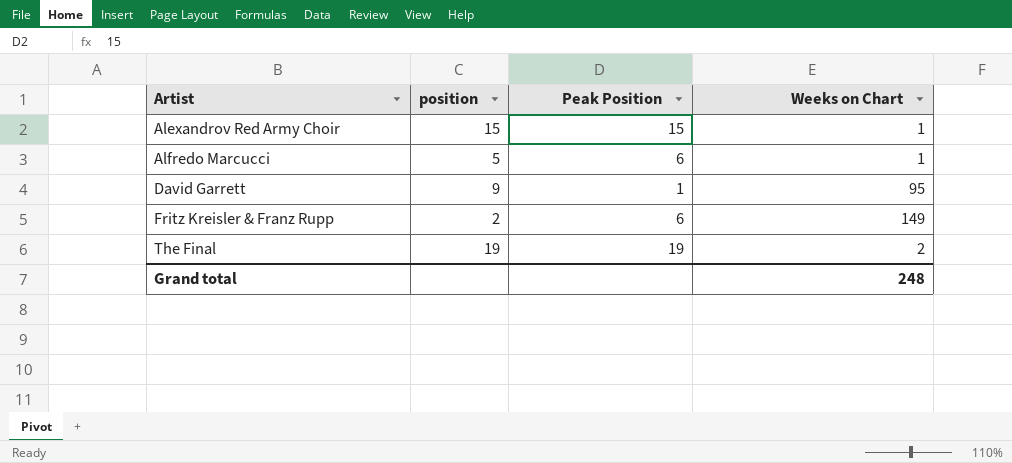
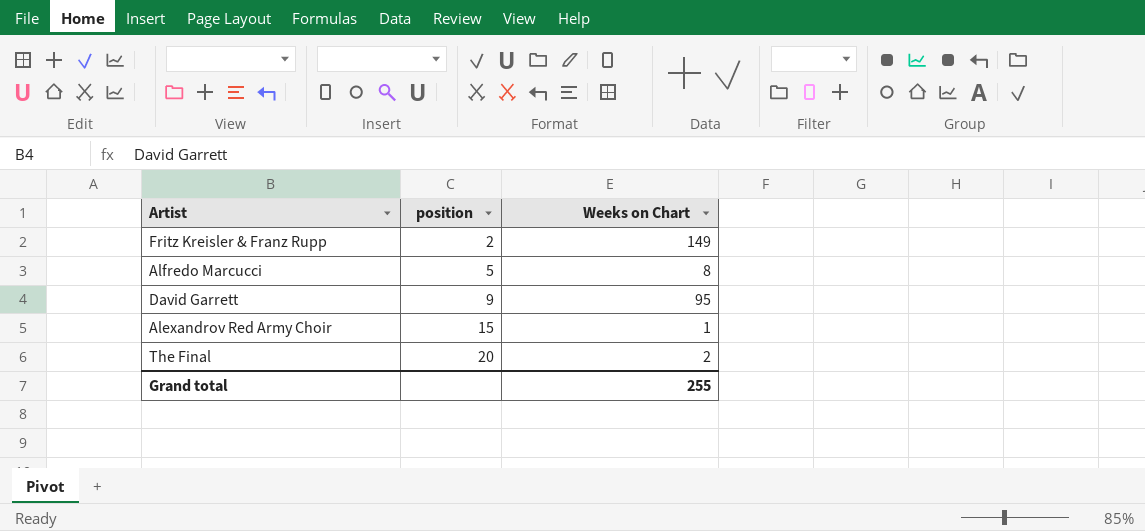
row order: Artist ascending -> position ascending
column Peak Position | position: 3 -> none
Alfredo Marcucci | Weeks on Chart: 1 -> 8
The Final | position: 19 -> 20
Grand total | Weeks on Chart: 248 -> 255

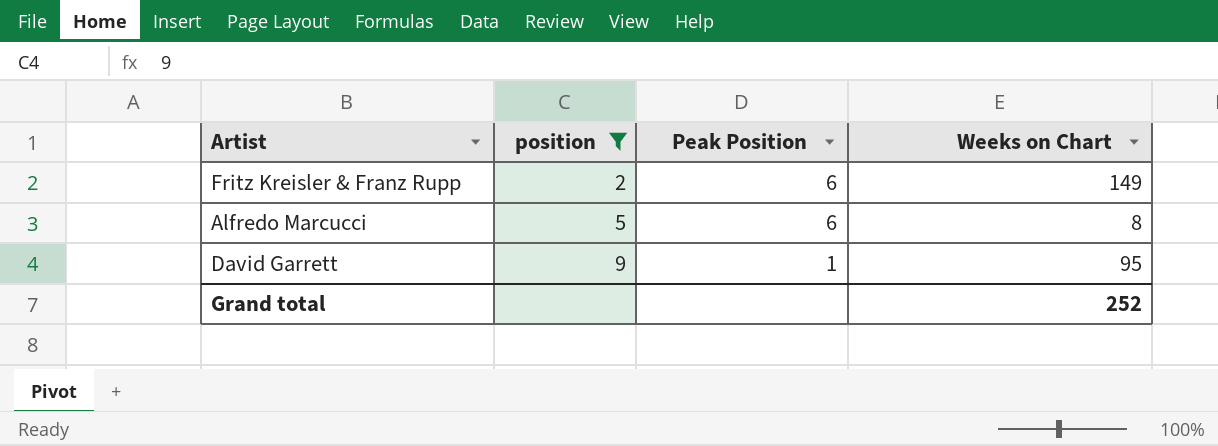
filter: none -> position <= 9
column Peak Position | position: none -> 3
Grand total | Weeks on Chart: 255 -> 252

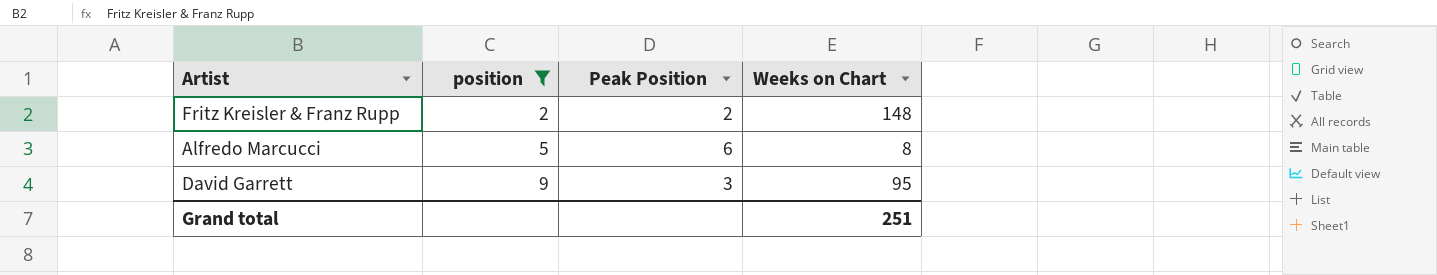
Fritz Kreisler & Franz Rupp | Peak Position: 6 -> 2
Fritz Kreisler & Franz Rupp | Weeks on Chart: 149 -> 148
David Garrett | Peak Position: 1 -> 3
Grand total | Weeks on Chart: 252 -> 251

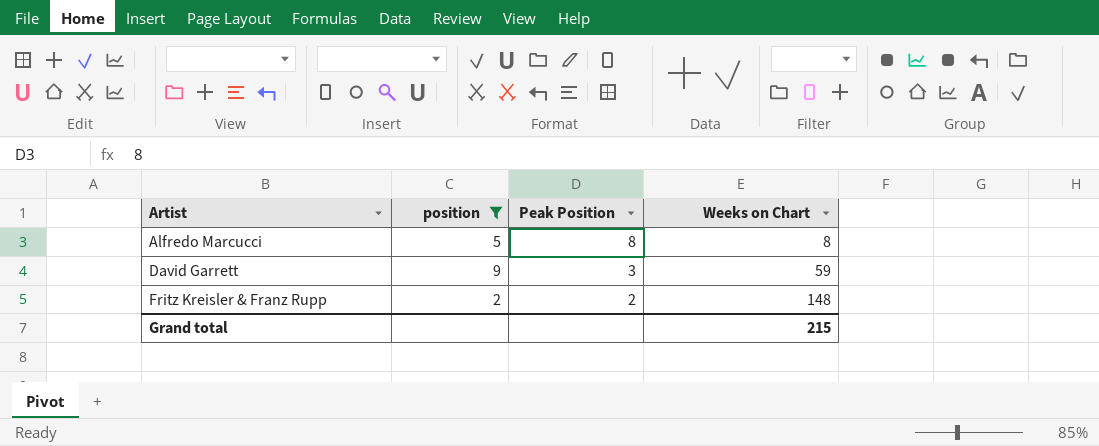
row order: position ascending -> Artist ascending
Alfredo Marcucci | Peak Position: 6 -> 8
David Garrett | Weeks on Chart: 95 -> 59
Grand total | Weeks on Chart: 251 -> 215

